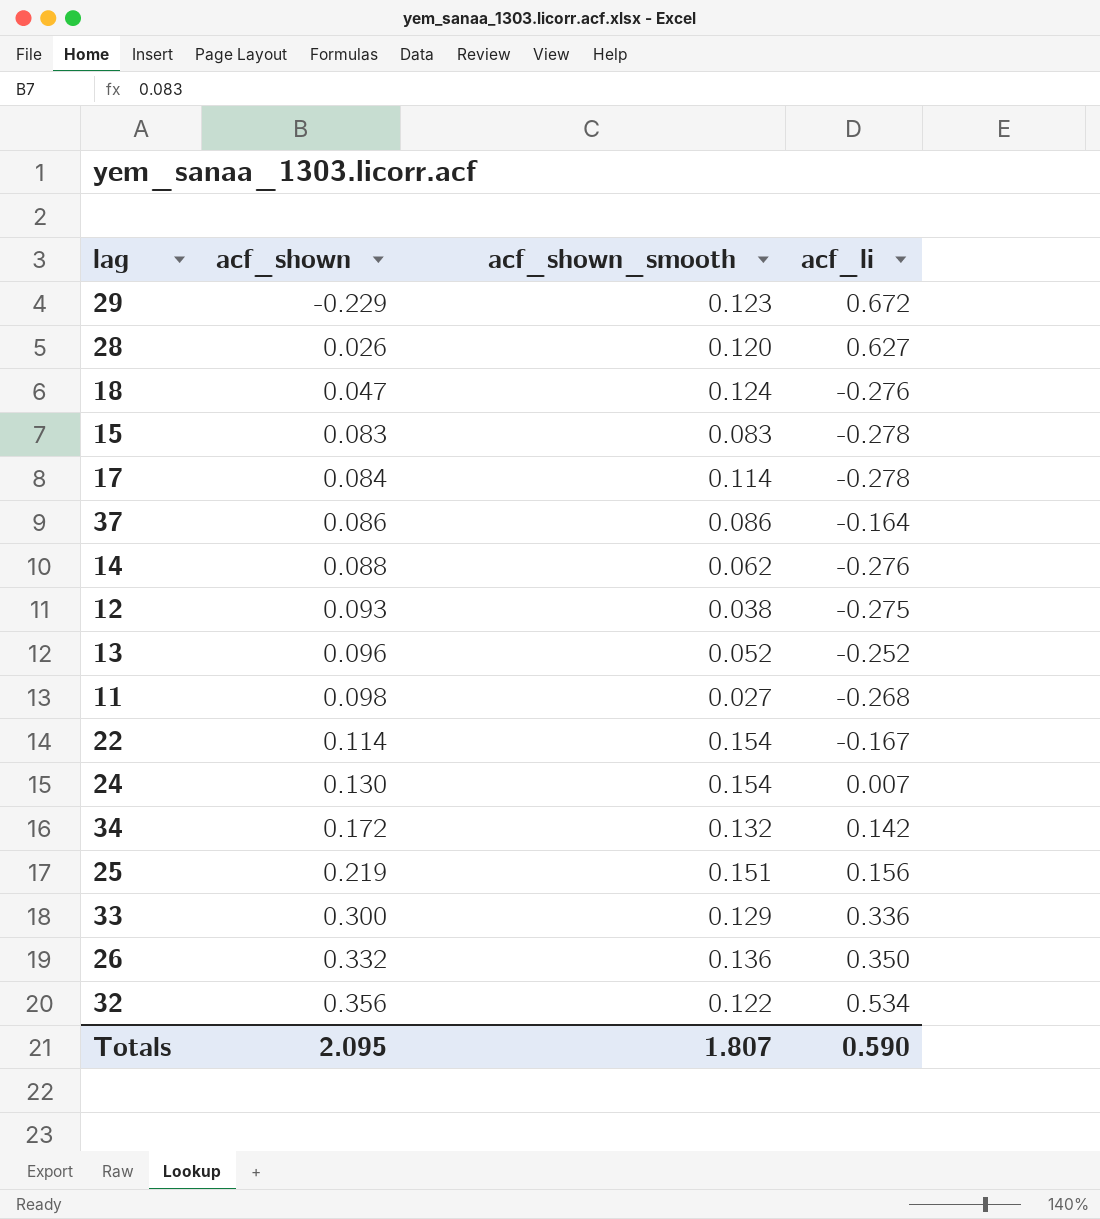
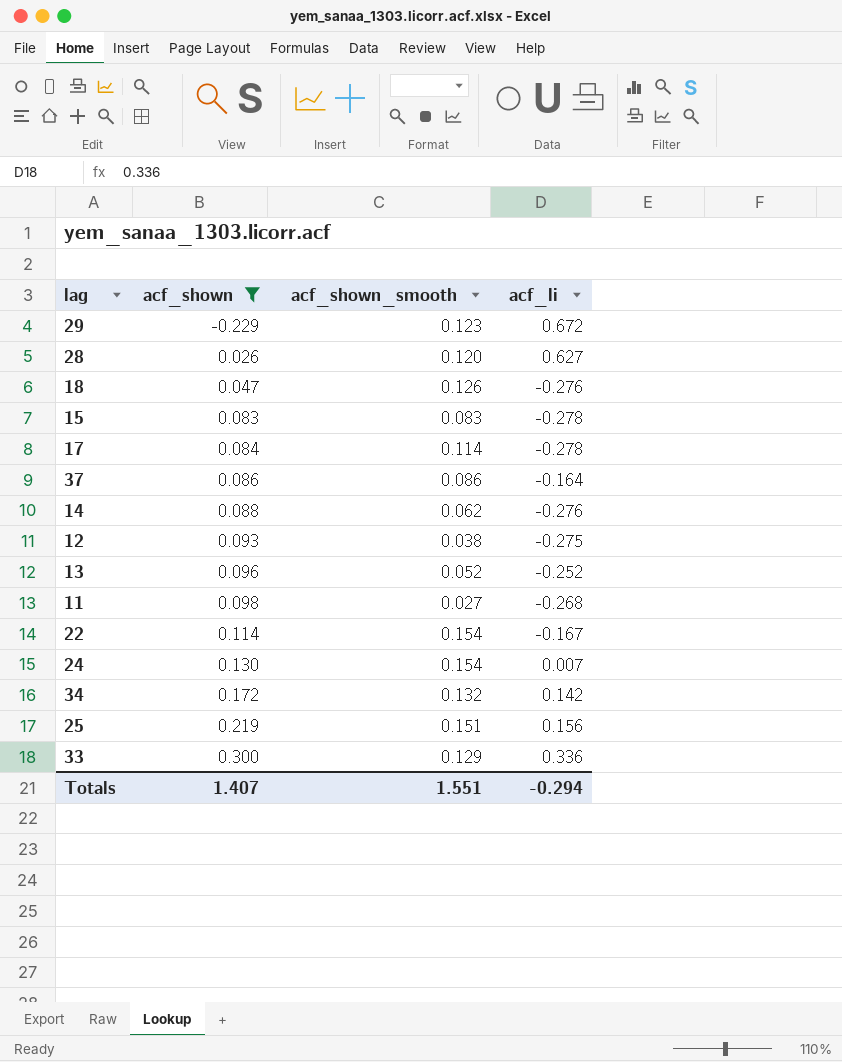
filter: none -> acf_shown <= 0.300
18 | acf_shown_smooth: 0.124 -> 0.126
Totals | acf_shown: 2.095 -> 1.407
Totals | acf_shown_smooth: 1.807 -> 1.551
Totals | acf_li: 0.590 -> -0.294

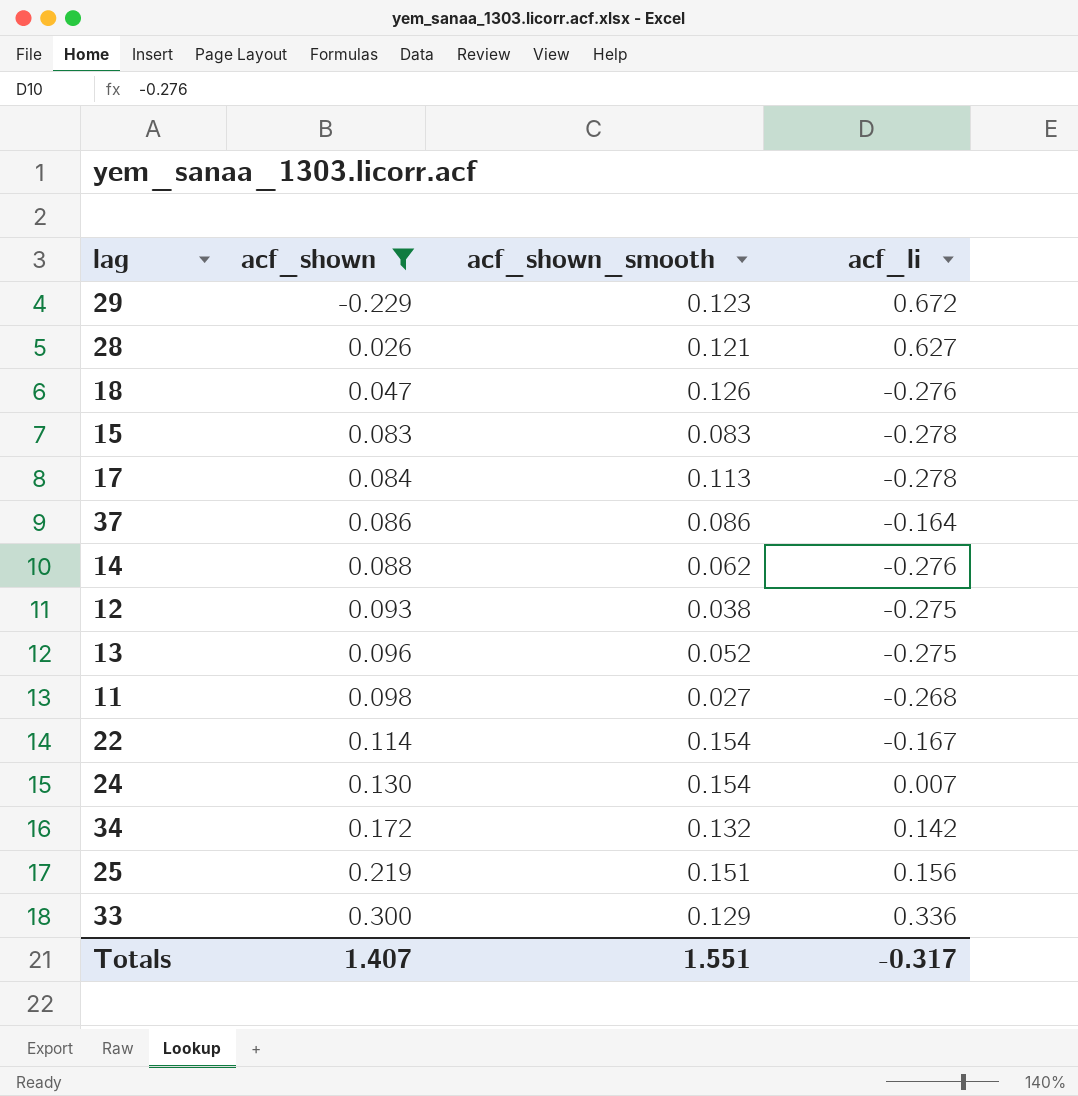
28 | acf_shown_smooth: 0.120 -> 0.121
17 | acf_shown_smooth: 0.114 -> 0.113
13 | acf_li: -0.252 -> -0.275
Totals | acf_li: -0.294 -> -0.317

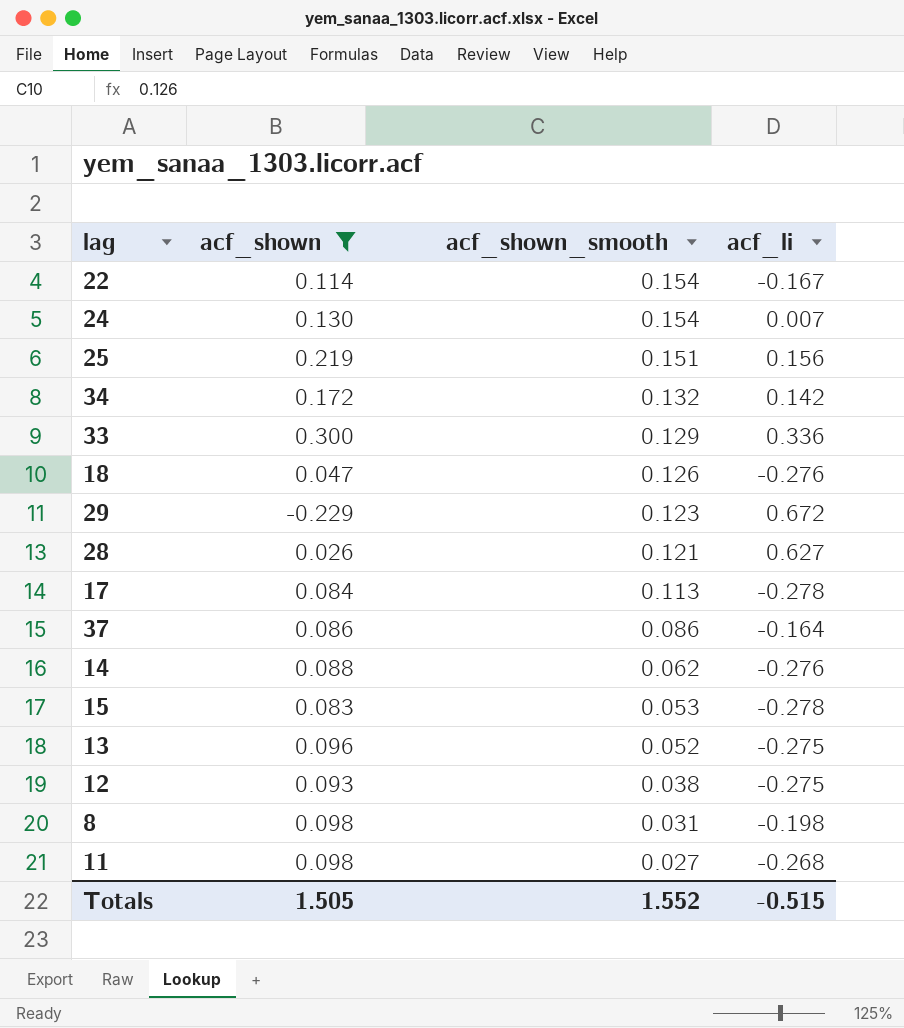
row order: acf_shown ascending -> acf_shown_smooth descending
15 | acf_shown_smooth: 0.083 -> 0.053
row 8: none -> 0.098 | 0.031 | -0.198
Totals | acf_shown: 1.407 -> 1.505
Totals | acf_shown_smooth: 1.551 -> 1.552
Totals | acf_li: -0.317 -> -0.515

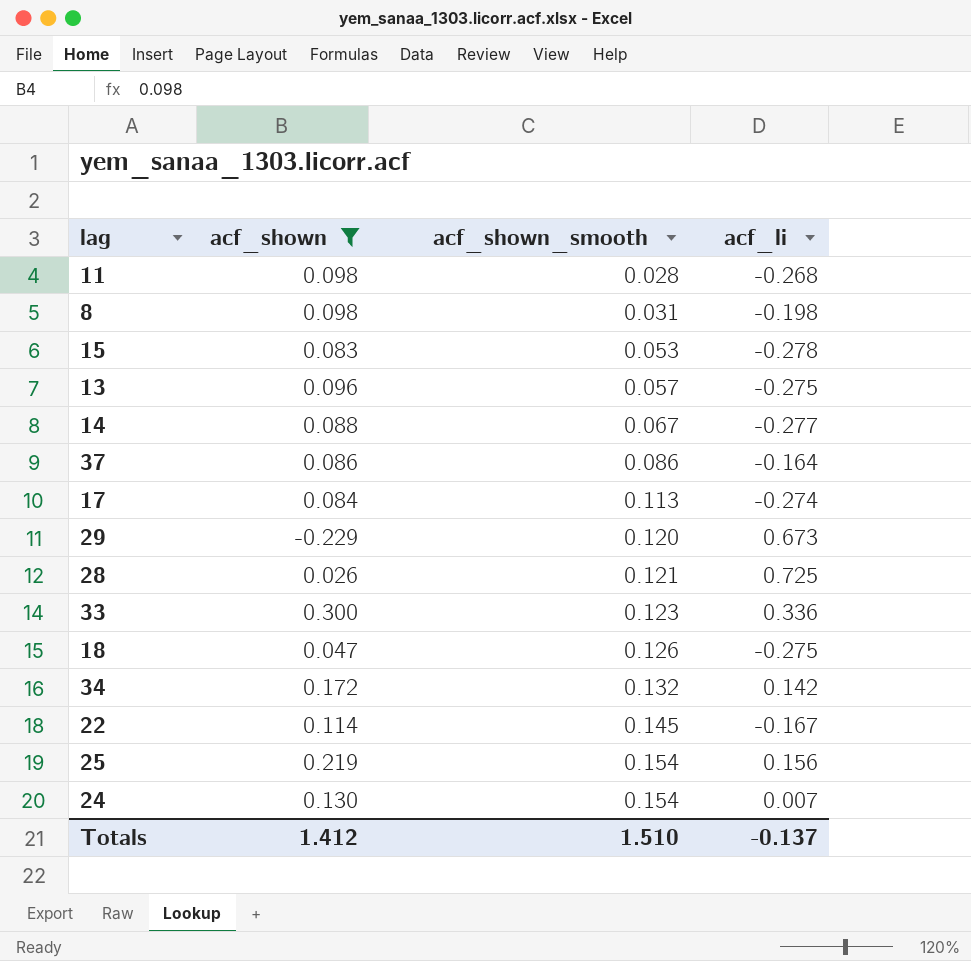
row order: acf_shown_smooth descending -> acf_shown_smooth ascending
row 12: 0.093 | 0.038 | -0.275 -> none
11 | acf_shown_smooth: 0.027 -> 0.028
13 | acf_shown_smooth: 0.052 -> 0.057
14 | acf_shown_smooth: 0.062 -> 0.067
14 | acf_li: -0.276 -> -0.277
17 | acf_li: -0.278 -> -0.274
29 | acf_shown_smooth: 0.123 -> 0.120
29 | acf_li: 0.672 -> 0.673
28 | acf_li: 0.627 -> 0.725
33 | acf_shown_smooth: 0.129 -> 0.123
18 | acf_li: -0.276 -> -0.275
22 | acf_shown_smooth: 0.154 -> 0.145
25 | acf_shown_smooth: 0.151 -> 0.154
Totals | acf_shown: 1.505 -> 1.412
Totals | acf_shown_smooth: 1.552 -> 1.510
Totals | acf_li: -0.515 -> -0.137

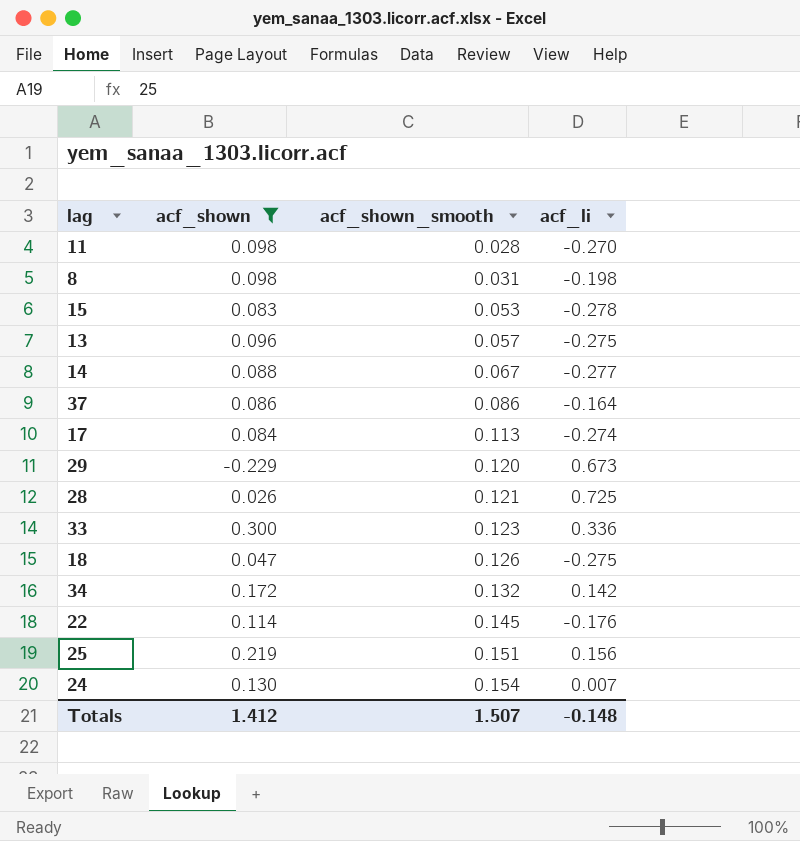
11 | acf_li: -0.268 -> -0.270
22 | acf_li: -0.167 -> -0.176
25 | acf_shown_smooth: 0.154 -> 0.151
Totals | acf_shown_smooth: 1.510 -> 1.507
Totals | acf_li: -0.137 -> -0.148

